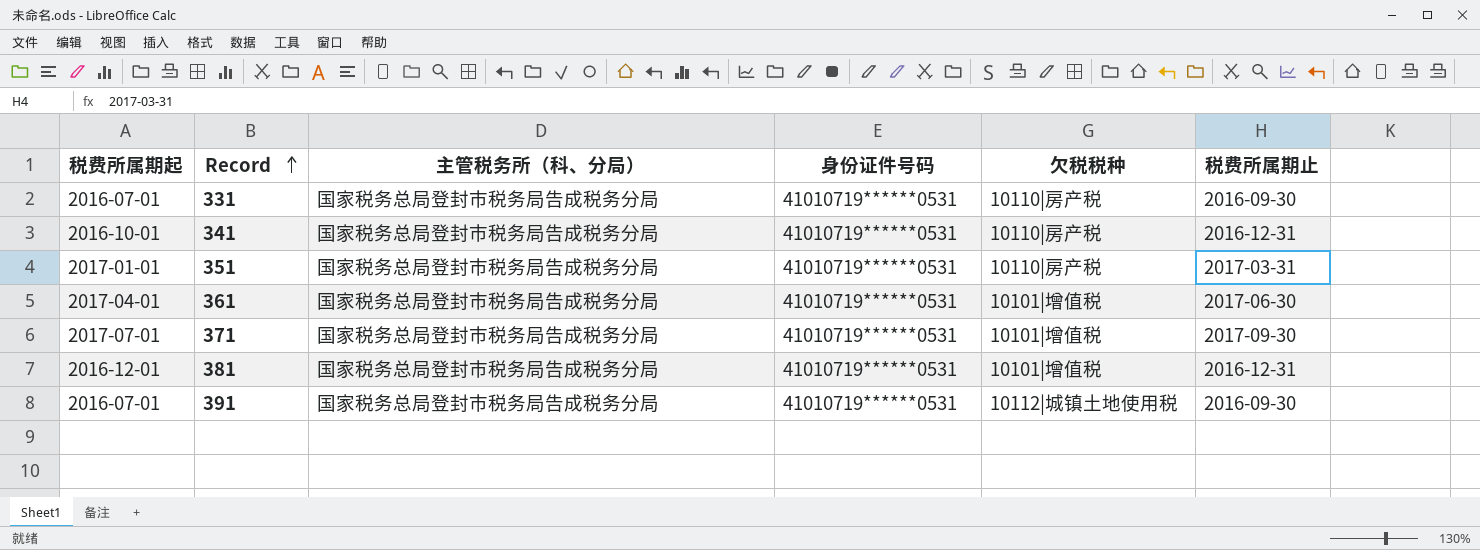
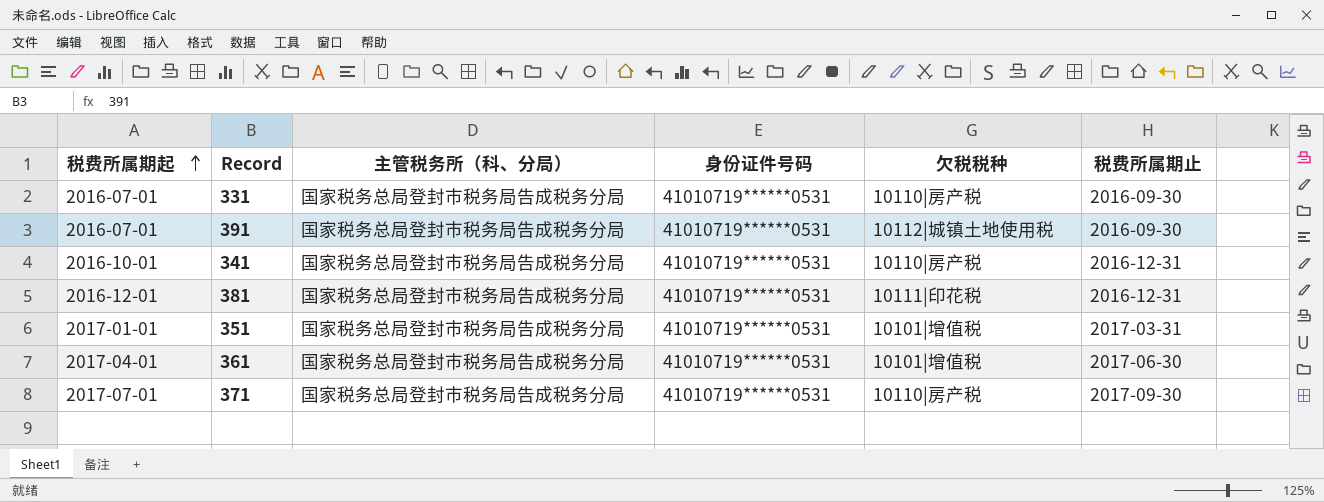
row order: Record ascending -> 税费所属期起 ascending
381 | 欠税税种: 10101|增值税 -> 10111|印花税
351 | 欠税税种: 10110|房产税 -> 10101|增值税
371 | 欠税税种: 10101|增值税 -> 10110|房产税

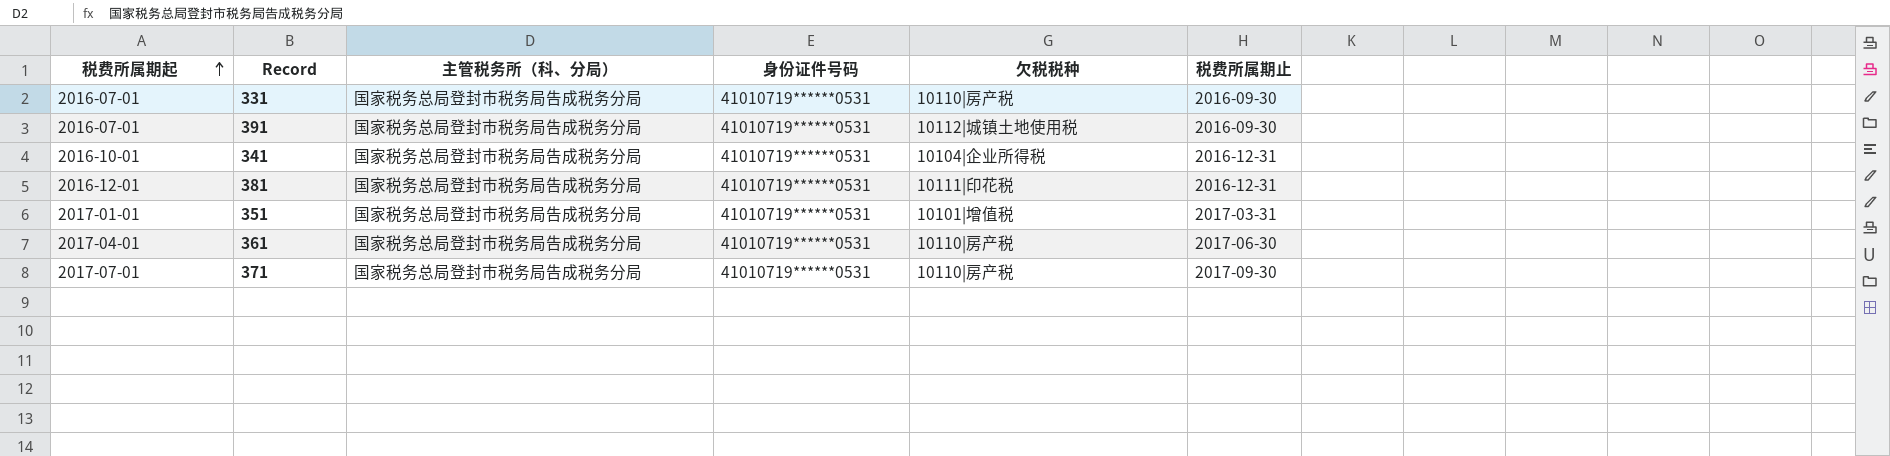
341 | 欠税税种: 10110|房产税 -> 10104|企业所得税
361 | 欠税税种: 10101|增值税 -> 10110|房产税

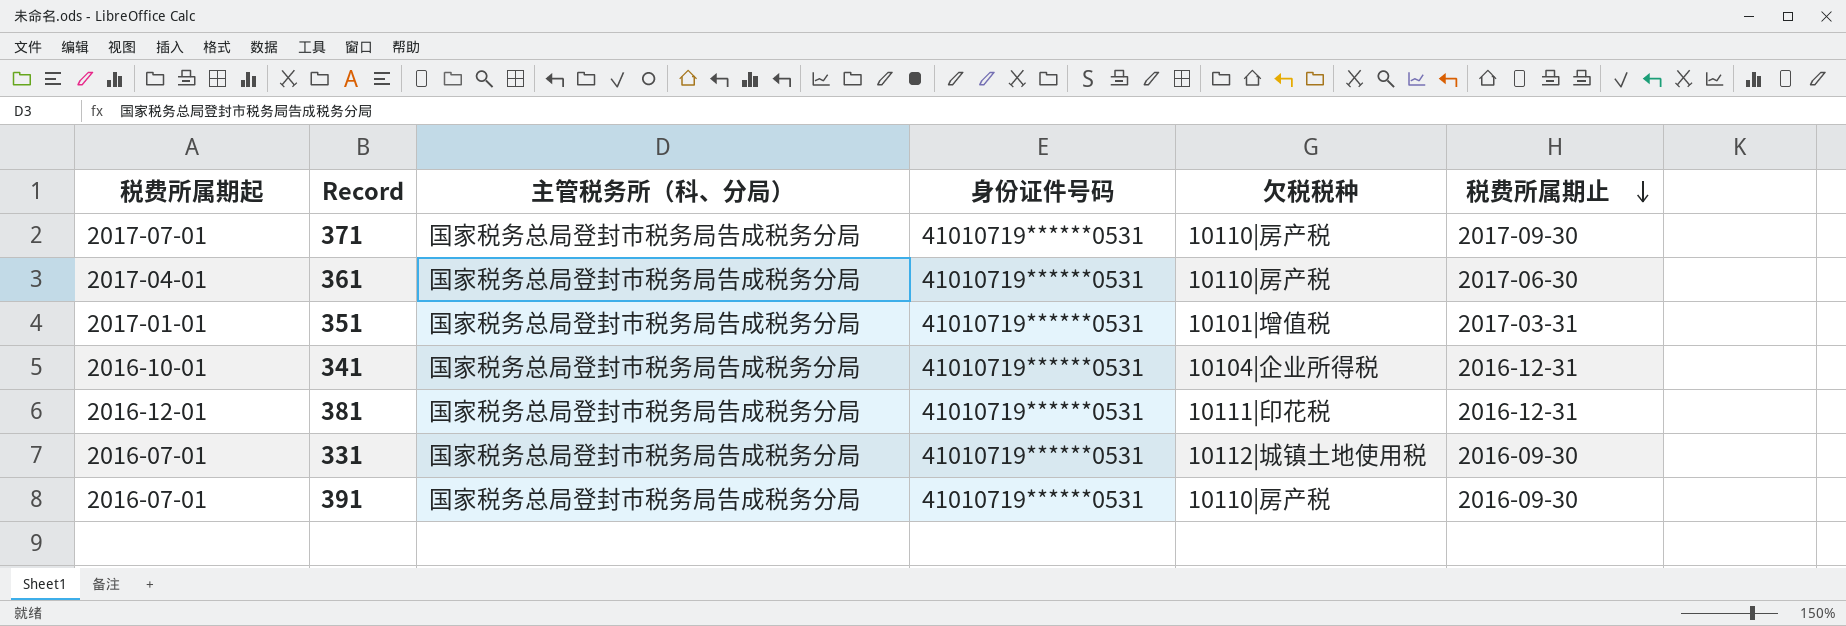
row order: 税费所属期起 ascending -> 税费所属期止 descending
331 | 欠税税种: 10110|房产税 -> 10112|城镇土地使用税
391 | 欠税税种: 10112|城镇土地使用税 -> 10110|房产税

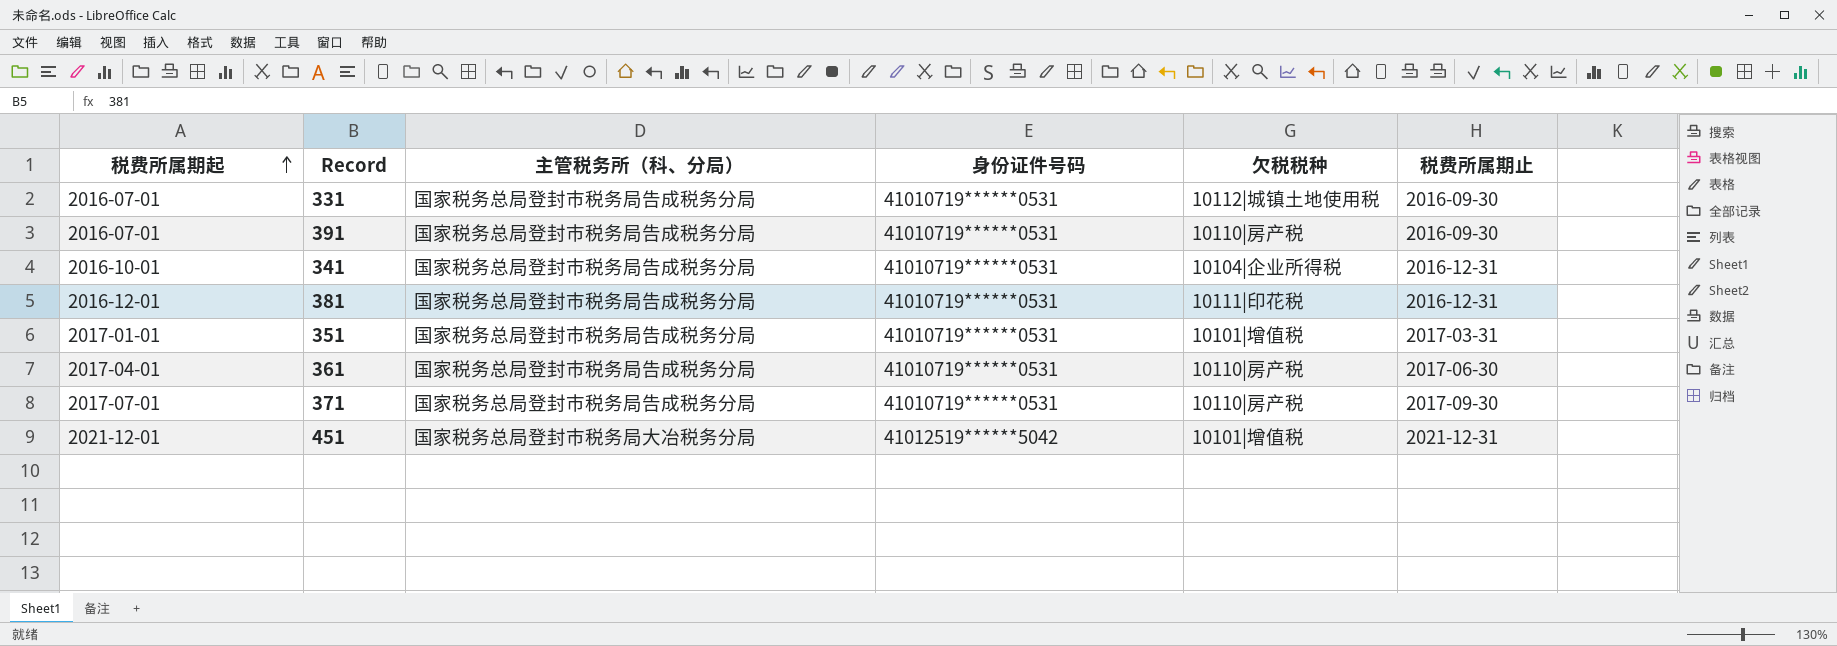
row order: 税费所属期止 descending -> 税费所属期起 ascending
row 451: none -> 2021-12-01 | 国家税务总局登封市税务局大冶税务分局 | 41012519******5042 | 10101|增值税 | 2021-12-31

